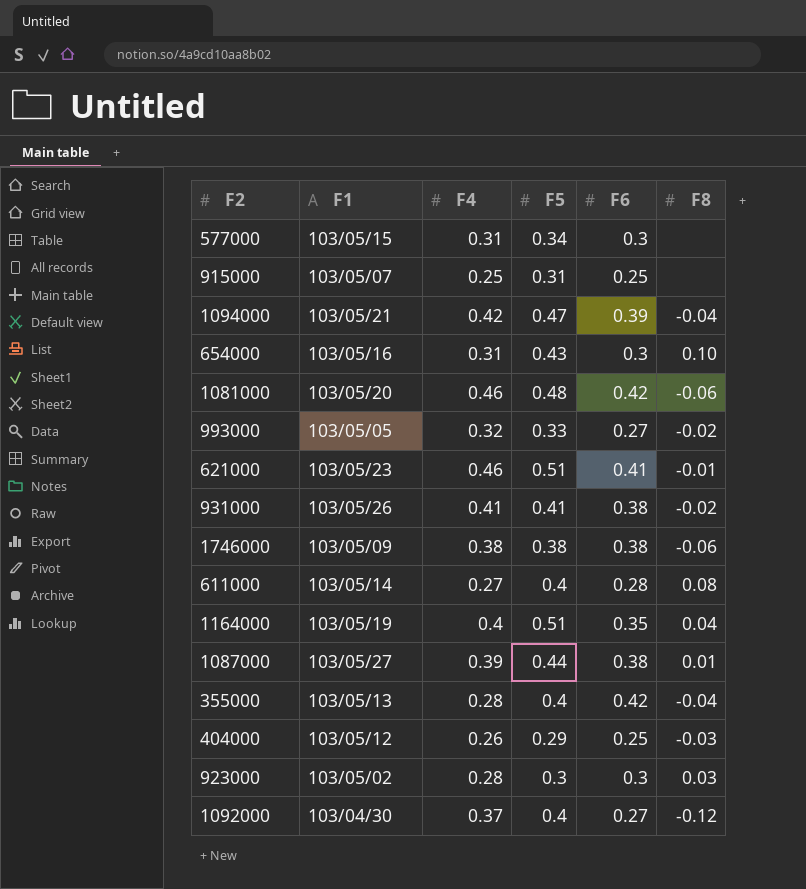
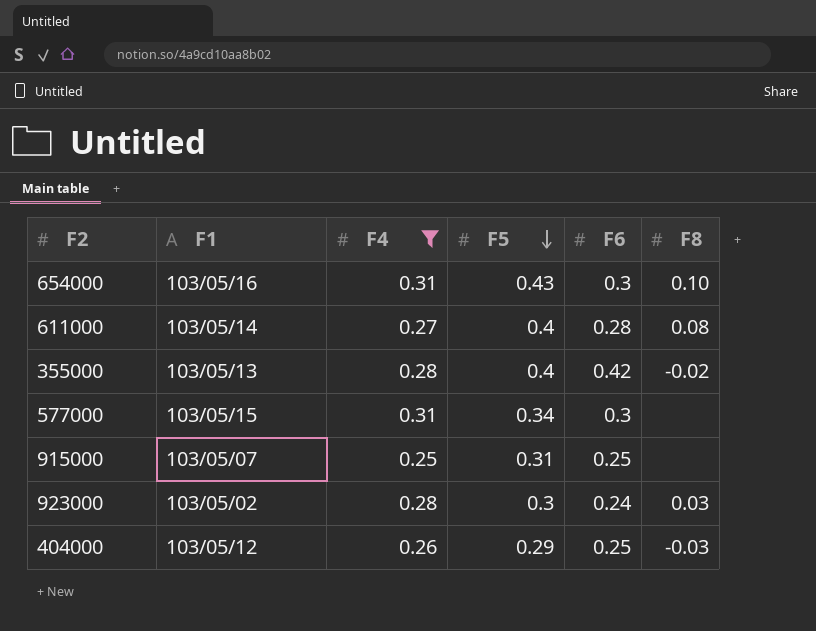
filter: none -> F4 <= 0.31
row order: none -> F5 descending
355000 | F8: -0.04 -> -0.02
923000 | F6: 0.3 -> 0.24

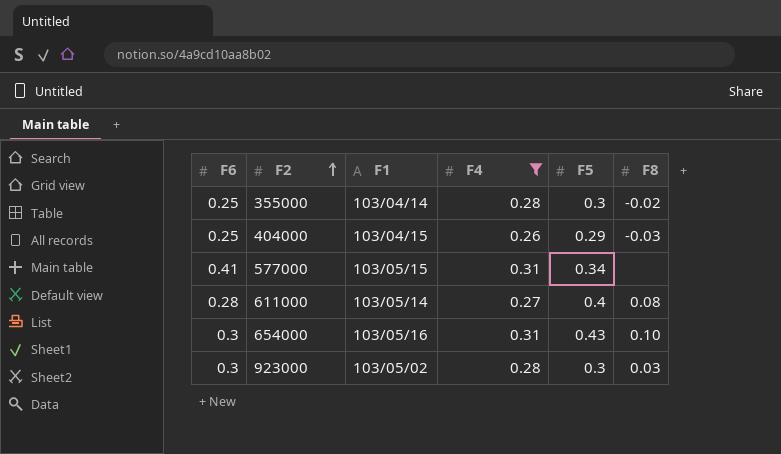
row order: F5 descending -> F2 ascending
column F6 | position: 5 -> 1
row 915000: 103/05/07 | 0.25 | 0.31 | 0.25 | none -> none
355000 | F6: 0.42 -> 0.25
355000 | F1: 103/05/13 -> 103/04/14
355000 | F5: 0.4 -> 0.3
404000 | F1: 103/05/12 -> 103/04/15
577000 | F6: 0.3 -> 0.41
923000 | F6: 0.24 -> 0.3

